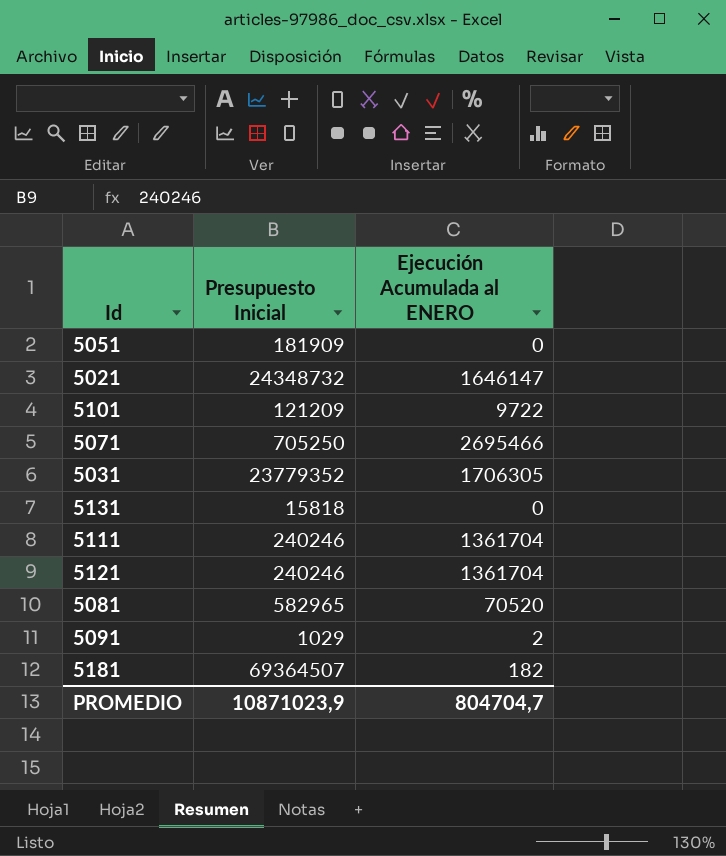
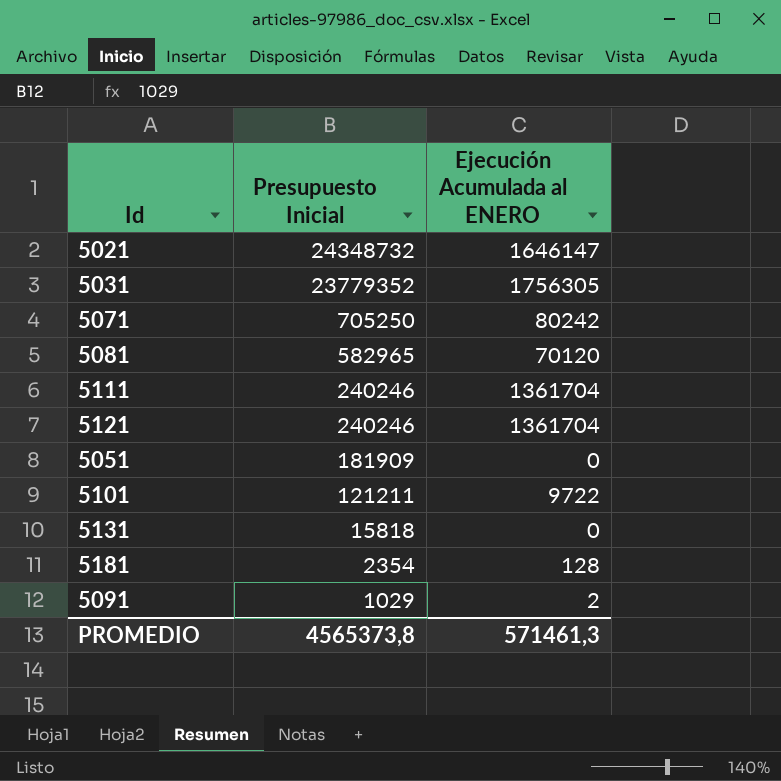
row order: none -> Presupuesto Inicial descending
5031 | Ejecución Acumulada al ENERO: 1706305 -> 1756305
5071 | Ejecución Acumulada al ENERO: 2695466 -> 80242
5081 | Ejecución Acumulada al ENERO: 70520 -> 70120
5101 | Presupuesto Inicial: 121209 -> 121211
5181 | Presupuesto Inicial: 69364507 -> 2354
5181 | Ejecución Acumulada al ENERO: 182 -> 128
PROMEDIO | Presupuesto Inicial: 10871023,9 -> 4565373,8
PROMEDIO | Ejecución Acumulada al ENERO: 804704,7 -> 571461,3

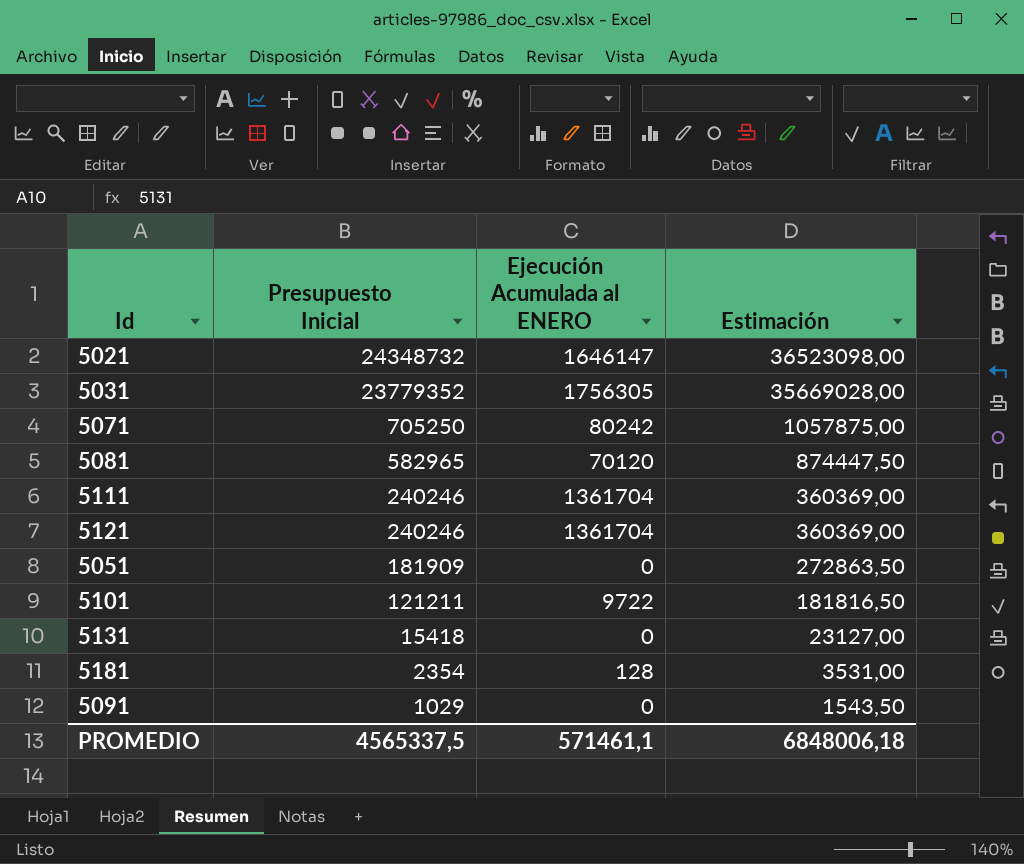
column Estimación | formula: none -> [Presupuesto Inicial] * 1,5
5131 | Presupuesto Inicial: 15818 -> 15418
5091 | Ejecución Acumulada al ENERO: 2 -> 0
PROMEDIO | Presupuesto Inicial: 4565373,8 -> 4565337,5
PROMEDIO | Ejecución Acumulada al ENERO: 571461,3 -> 571461,1

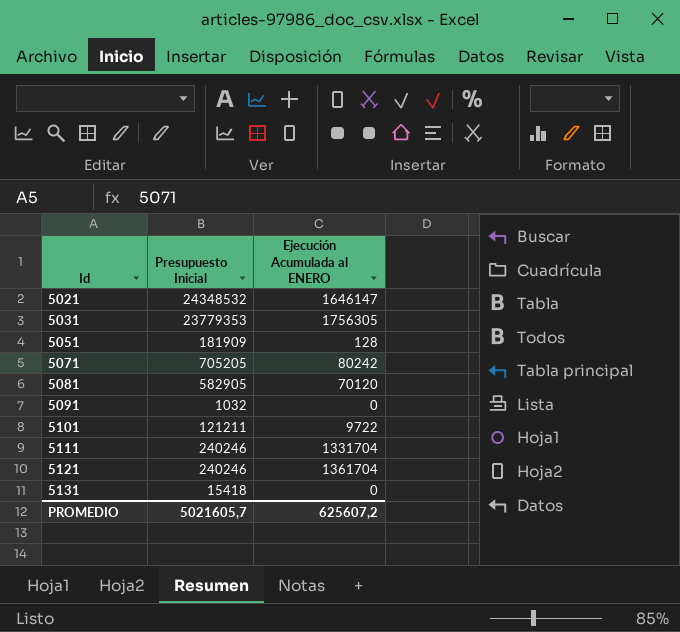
row order: Presupuesto Inicial descending -> Id ascending
column Estimación | formula: [Presupuesto Inicial] * 1,5 -> none
row 5181: 2354 | 128 | 3531,00 -> none
5021 | Presupuesto Inicial: 24348732 -> 24348532
5031 | Presupuesto Inicial: 23779352 -> 23779353
5051 | Ejecución Acumulada al ENERO: 0 -> 128
5071 | Presupuesto Inicial: 705250 -> 705205
5081 | Presupuesto Inicial: 582965 -> 582905
5091 | Presupuesto Inicial: 1029 -> 1032
5111 | Ejecución Acumulada al ENERO: 1361704 -> 1331704
PROMEDIO | Presupuesto Inicial: 4565337,5 -> 5021605,7
PROMEDIO | Ejecución Acumulada al ENERO: 571461,1 -> 625607,2

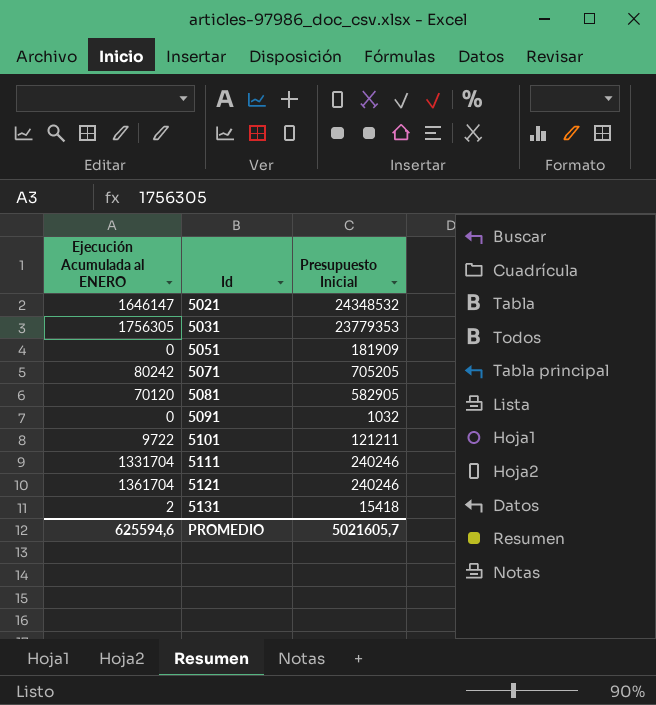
column Ejecución Acumulada al ENERO | position: 3 -> 1
5051 | Ejecución Acumulada al ENERO: 128 -> 0
5131 | Ejecución Acumulada al ENERO: 0 -> 2
PROMEDIO | Ejecución Acumulada al ENERO: 625607,2 -> 625594,6

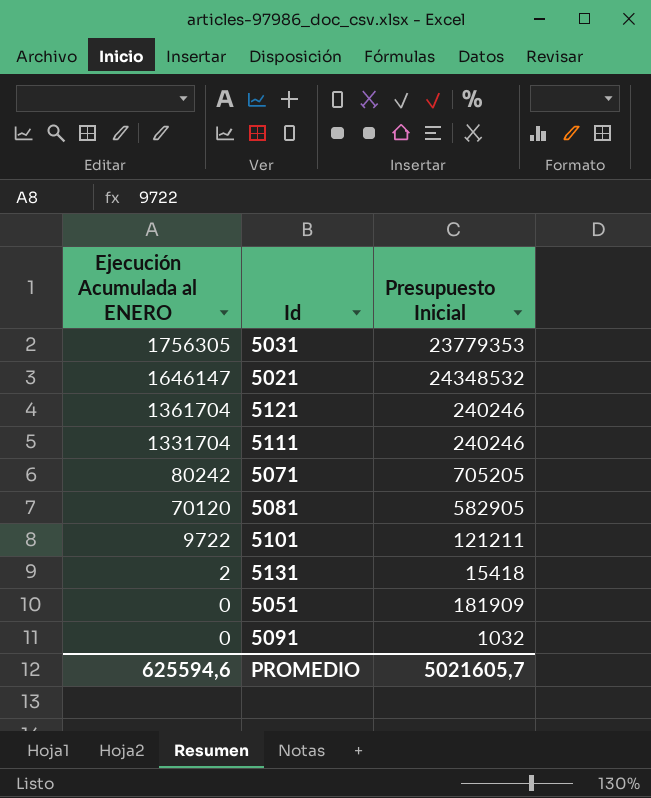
row order: Id ascending -> Ejecución Acumulada al ENERO descending

